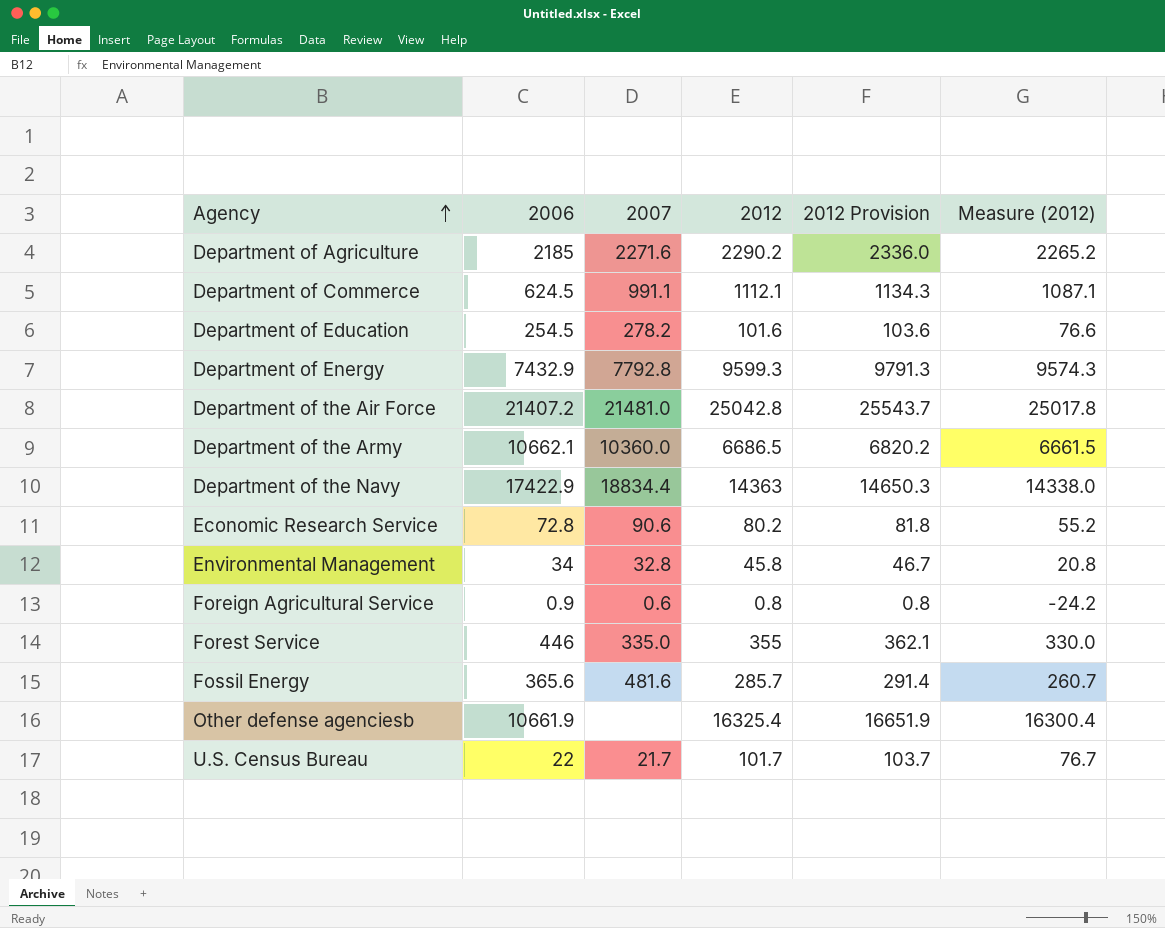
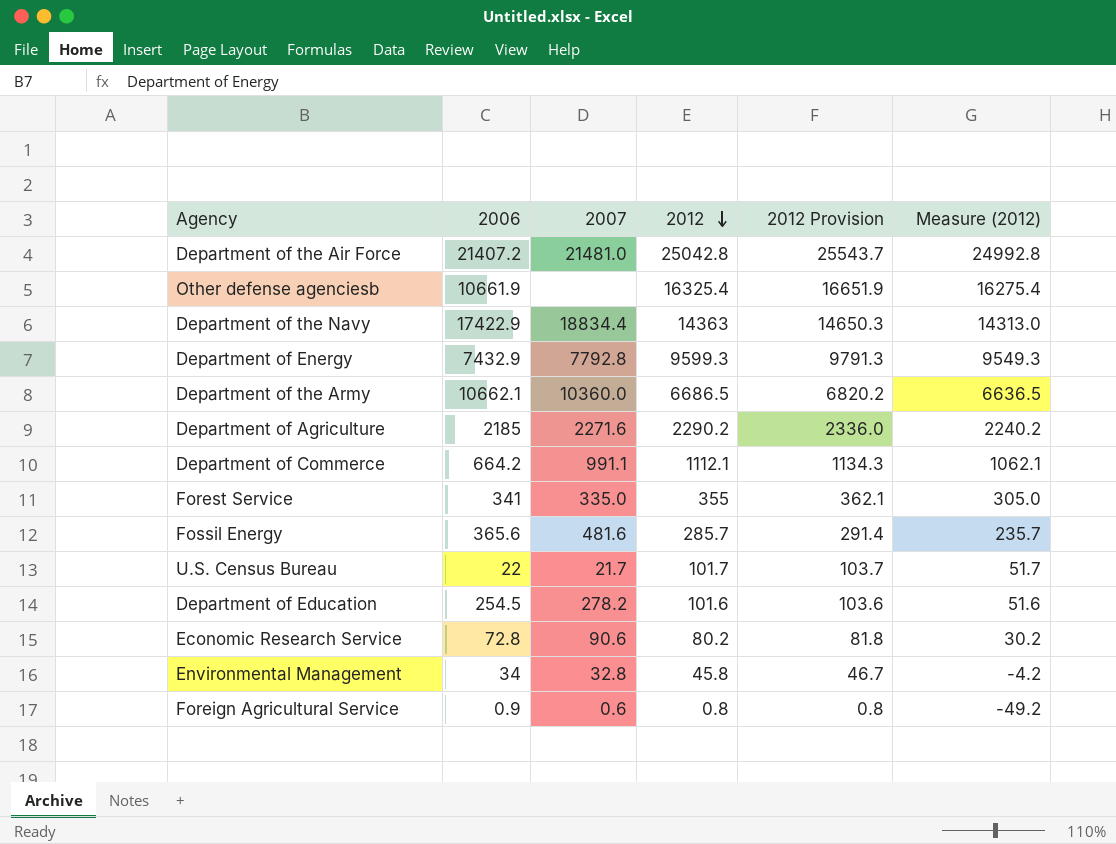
row order: Agency ascending -> 2012 descending
column Measure (2012) | formula: [2012] - 25 -> [2012] - 50
Department of Commerce | 2006: 624.5 -> 664.2
Forest Service | 2006: 446 -> 341

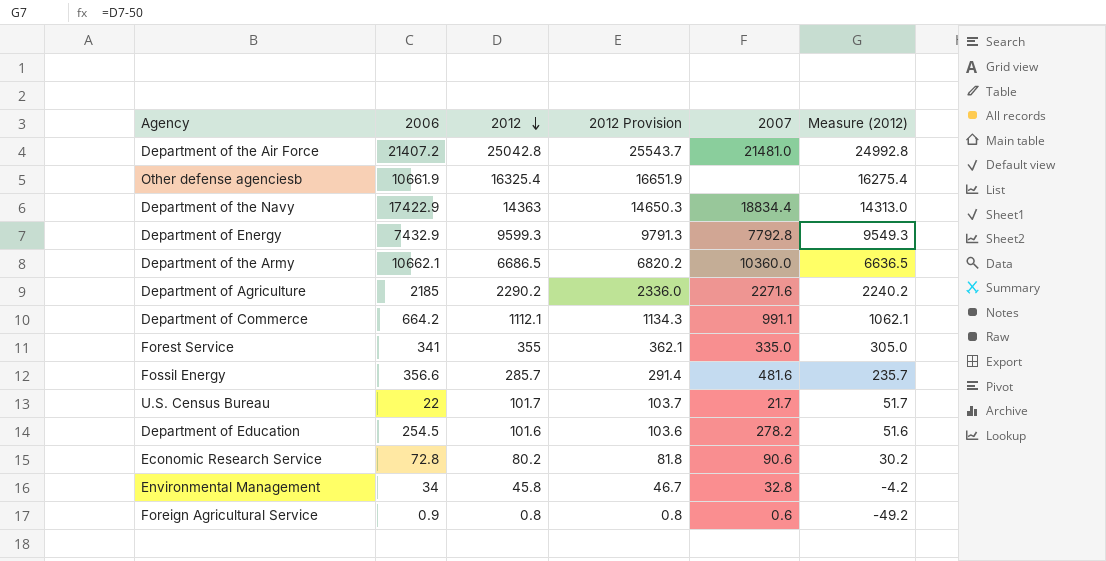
column 2007 | position: 3 -> 5
Fossil Energy | 2006: 365.6 -> 356.6

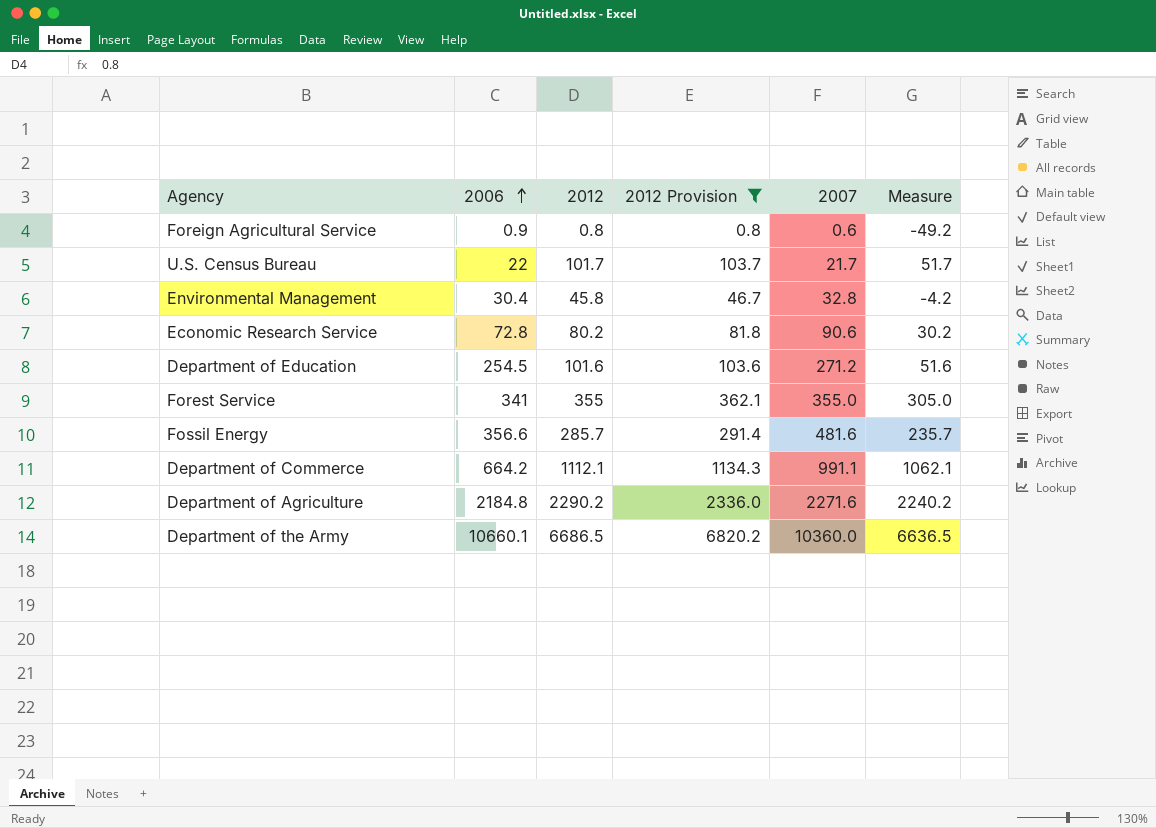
filter: none -> 2012 Provision <= 6820.2
row order: 2012 descending -> 2006 ascending
column name: Measure (2012) -> Measure
Environmental Management | 2006: 34 -> 30.4
Department of Education | 2007: 278.2 -> 271.2
Forest Service | 2007: 335.0 -> 355.0
Department of Agriculture | 2006: 2185 -> 2184.8
Department of the Army | 2006: 10662.1 -> 10660.1

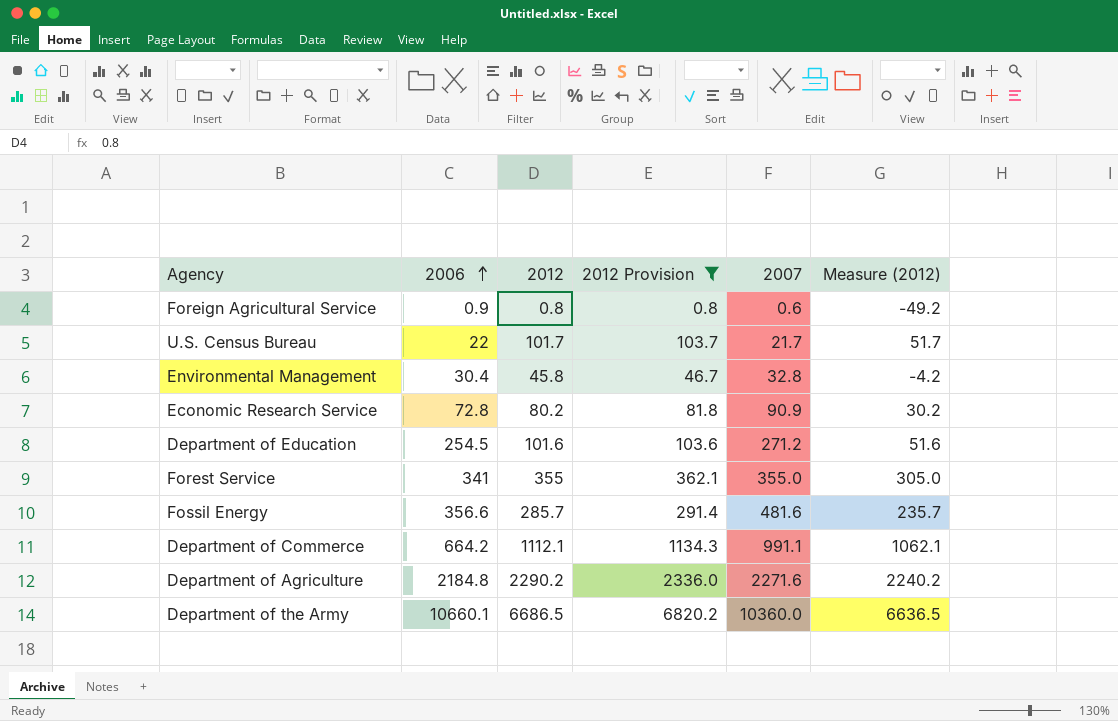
column name: Measure -> Measure (2012)
Economic Research Service | 2007: 90.6 -> 90.9

